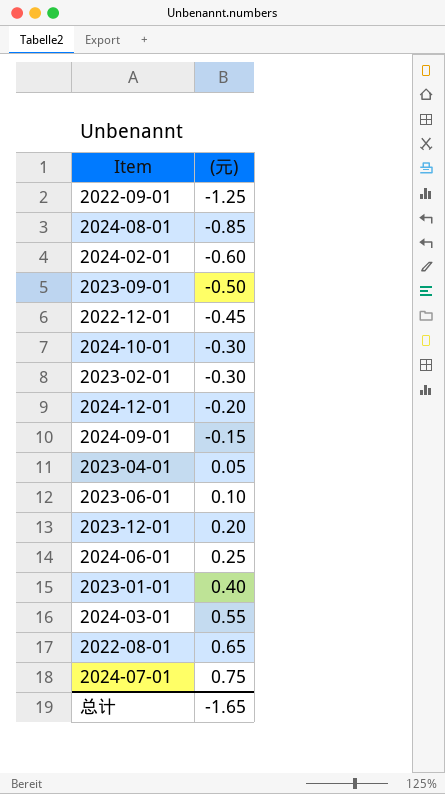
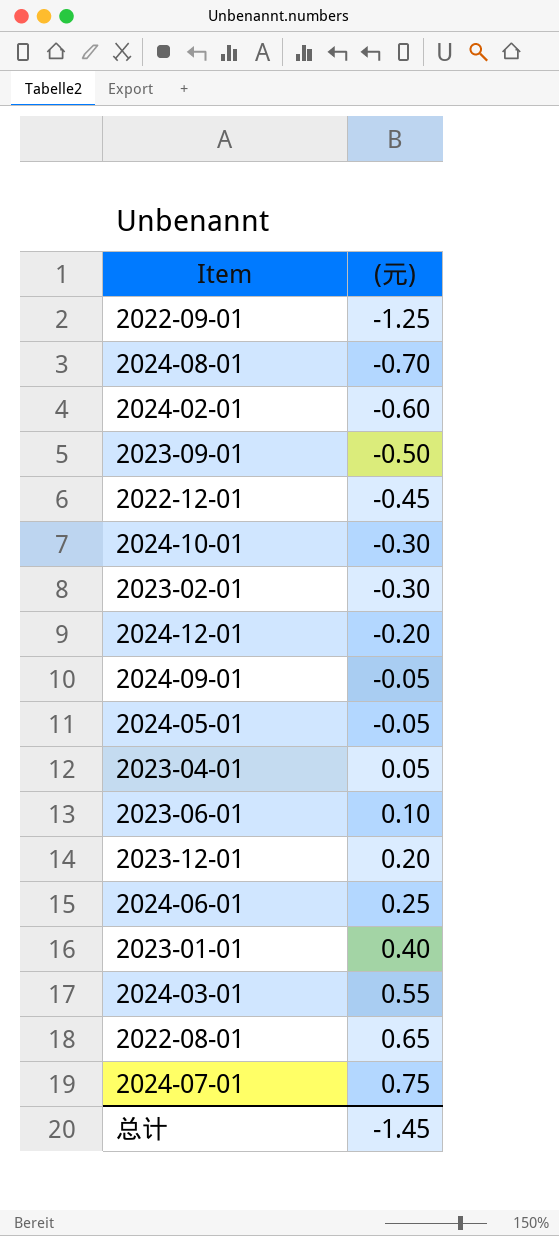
2024-08-01 | (元): -0.85 -> -0.70
2024-09-01 | (元): -0.15 -> -0.05
row 2024-05-01: none -> -0.05
总计 | (元): -1.65 -> -1.45

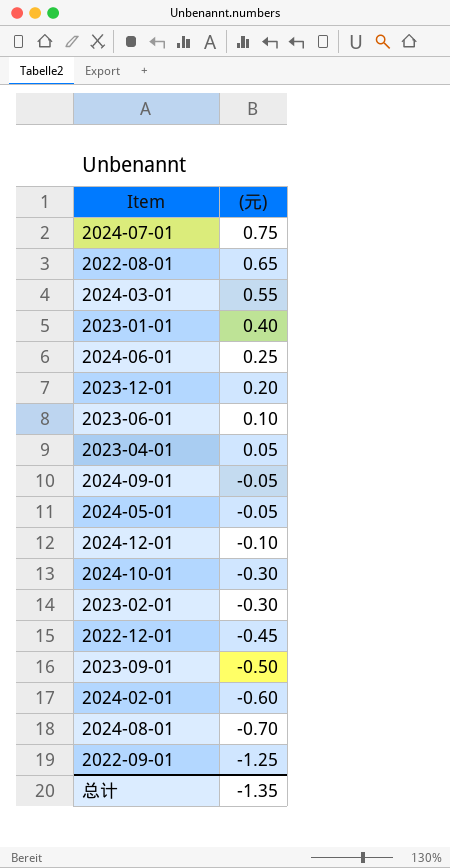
row order: (元) ascending -> (元) descending
2024-12-01 | (元): -0.20 -> -0.10
总计 | (元): -1.45 -> -1.35

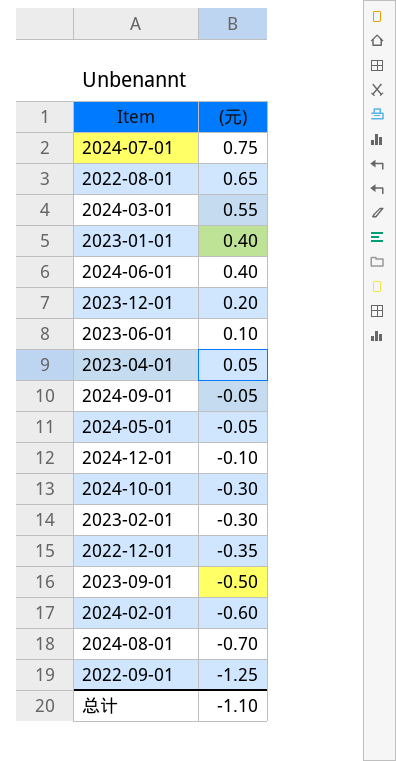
2024-06-01 | (元): 0.25 -> 0.40
2022-12-01 | (元): -0.45 -> -0.35
总计 | (元): -1.35 -> -1.10

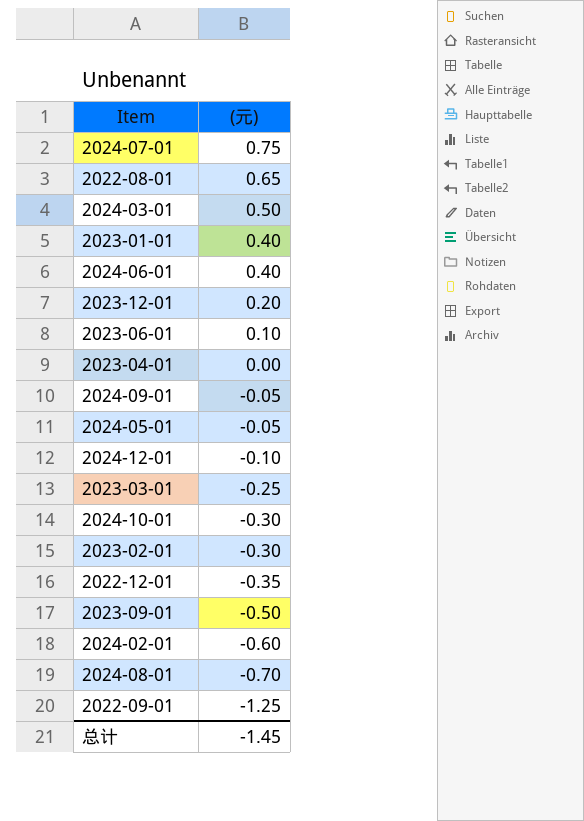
2024-03-01 | (元): 0.55 -> 0.50
2023-04-01 | (元): 0.05 -> 0.00
row 2023-03-01: none -> -0.25
总计 | (元): -1.10 -> -1.45

